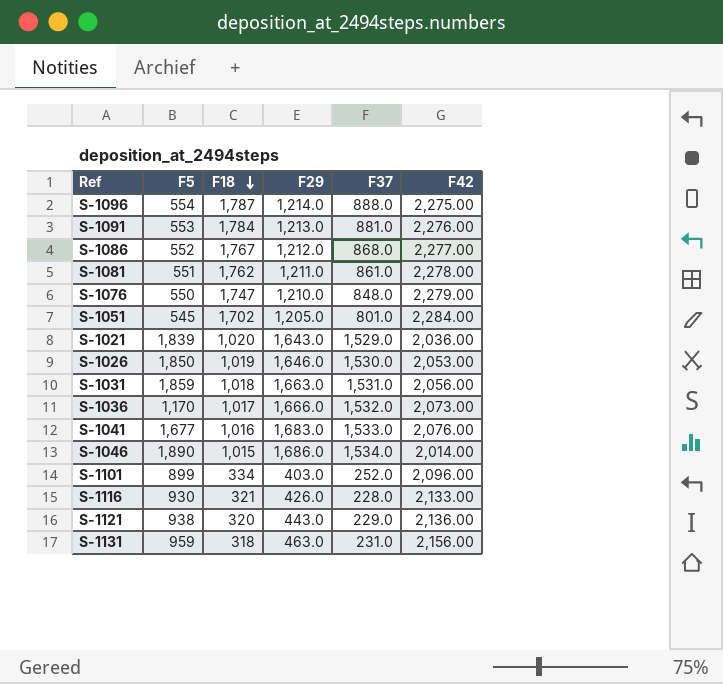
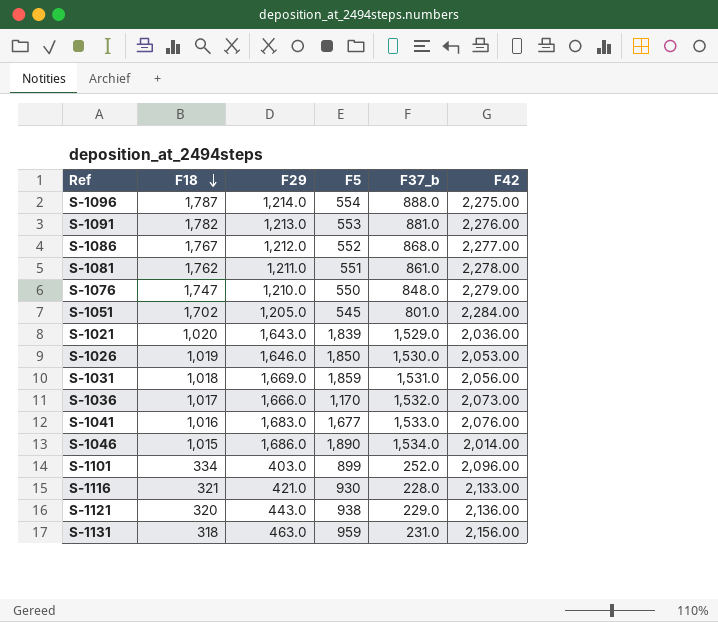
column F5 | position: 2 -> 4
column name: F37 -> F37_b
S-1091 | F18: 1,784 -> 1,782
S-1031 | F29: 1,663.0 -> 1,669.0
S-1116 | F29: 426.0 -> 421.0

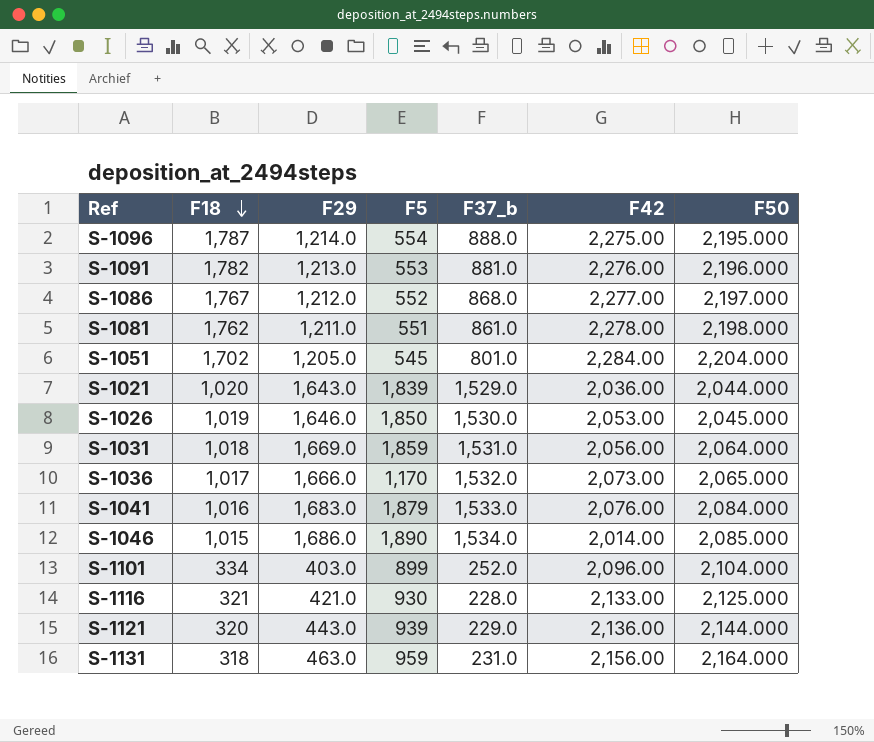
column F50 | position: none -> 7
row S-1076: 1,747 | 1,210.0 | 550 | 848.0 | 2,279.00 -> none
S-1041 | F5: 1,677 -> 1,879
S-1121 | F5: 938 -> 939

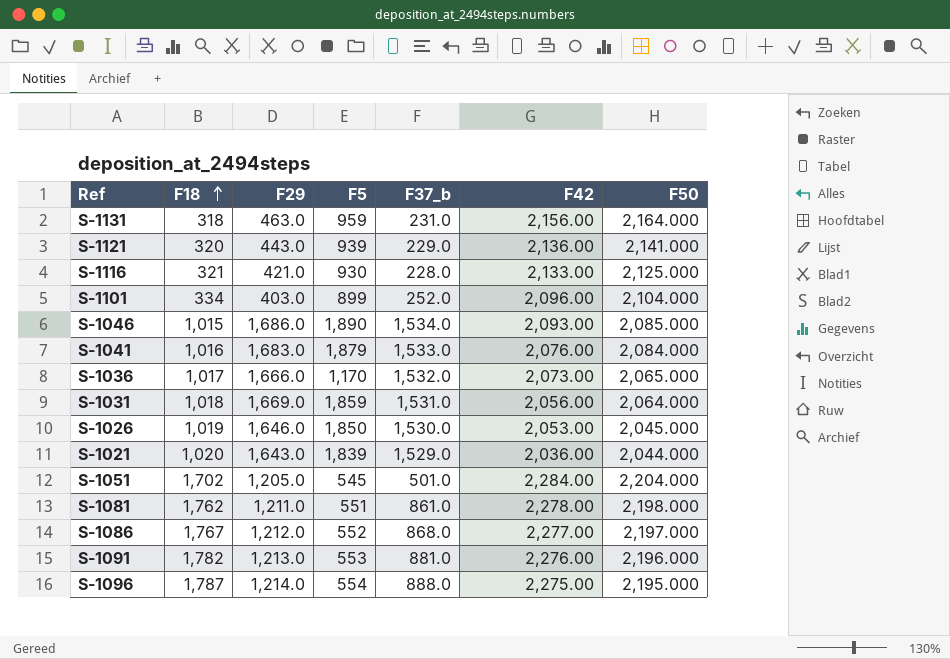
row order: F18 descending -> F18 ascending
S-1121 | F50: 2,144.000 -> 2,141.000
S-1046 | F42: 2,014.00 -> 2,093.00
S-1051 | F37_b: 801.0 -> 501.0

